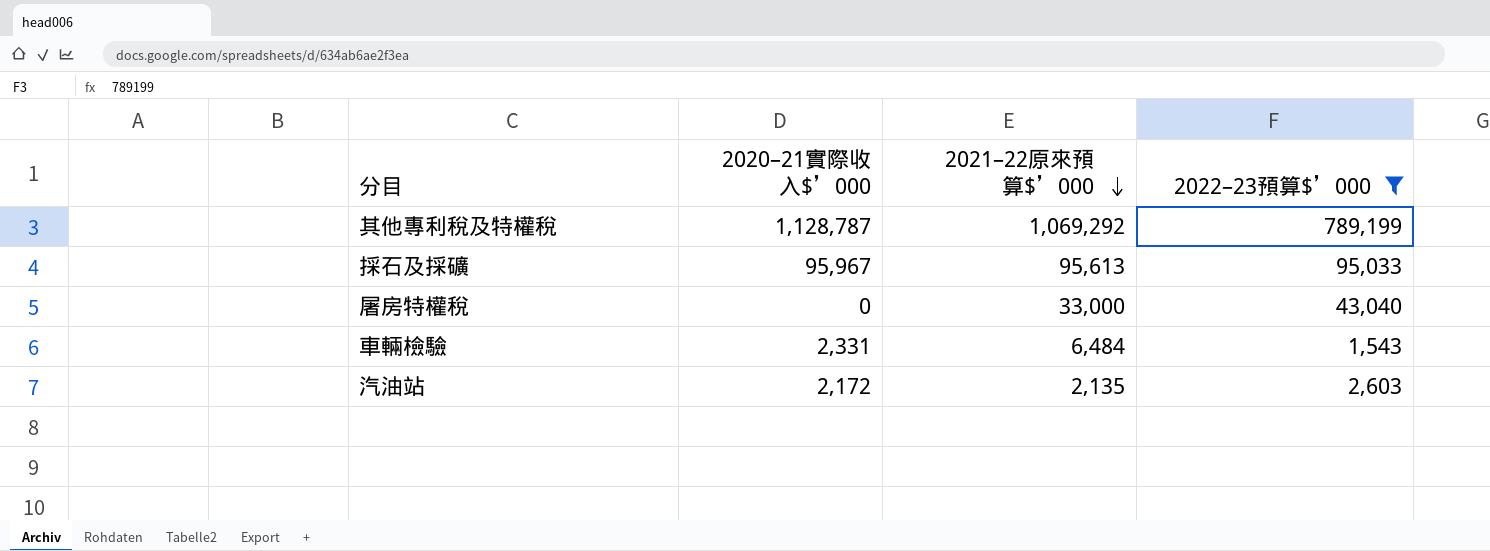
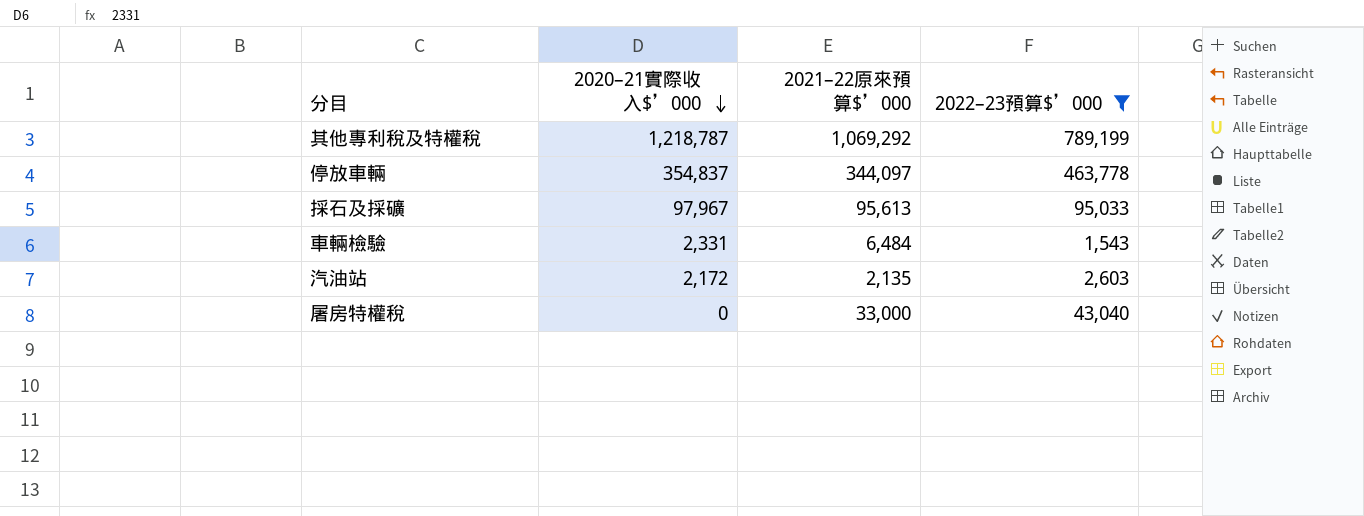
row order: 2021–22原來預算$’000 descending -> 2020–21實際收入$’000 descending
其他專利稅及特權稅 | 2020–21實際收入$’000: 1,128,787 -> 1,218,787
row 停放車輛: none -> 354,837 | 344,097 | 463,778
採石及採礦 | 2020–21實際收入$’000: 95,967 -> 97,967

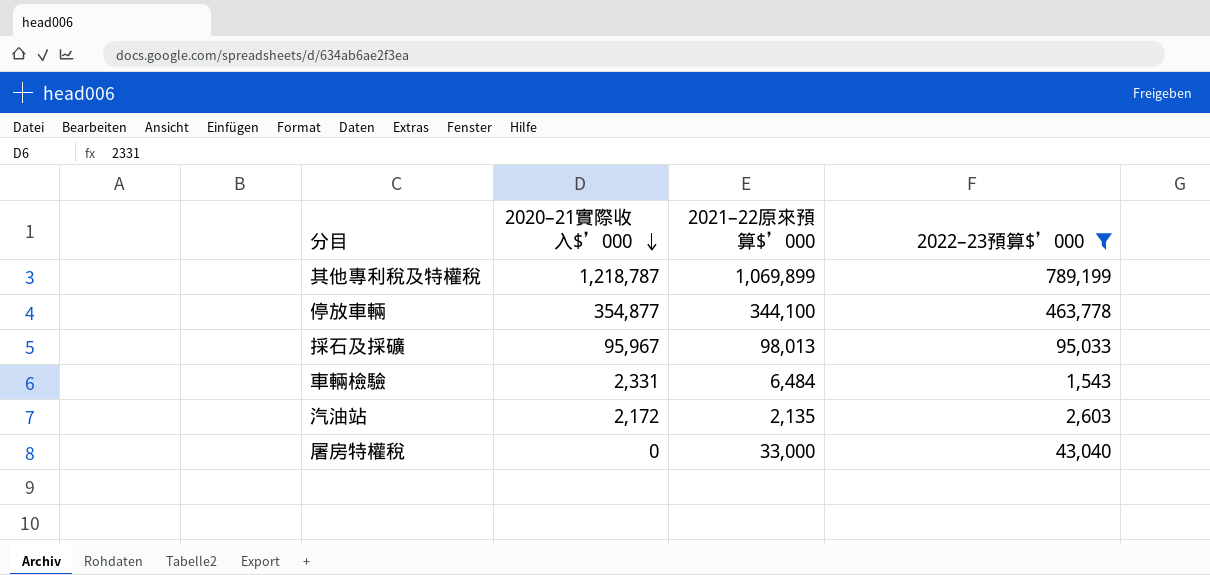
其他專利稅及特權稅 | 2021–22原來預算$’000: 1,069,292 -> 1,069,899
停放車輛 | 2020–21實際收入$’000: 354,837 -> 354,877
停放車輛 | 2021–22原來預算$’000: 344,097 -> 344,100
採石及採礦 | 2020–21實際收入$’000: 97,967 -> 95,967
採石及採礦 | 2021–22原來預算$’000: 95,613 -> 98,013

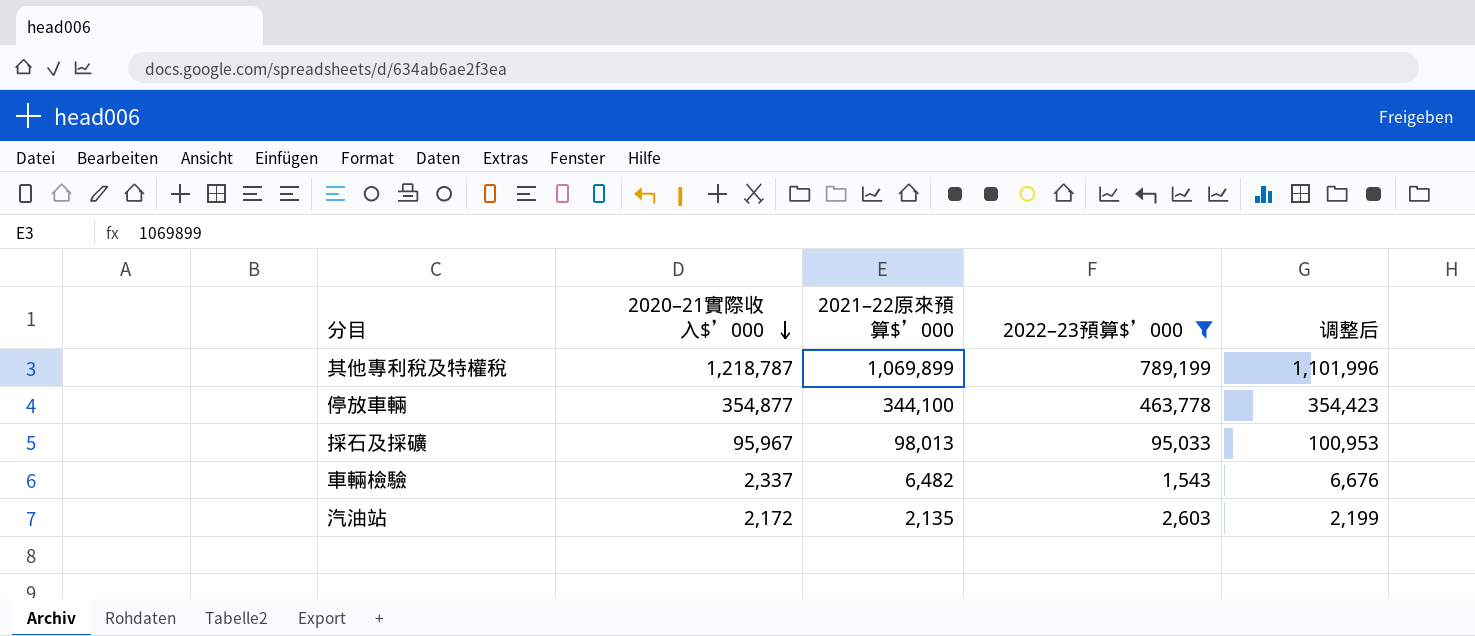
column 调整后 | formula: none -> [2021–22原來預算$’000] * 1.03
row 屠房特權稅: 0 | 33,000 | 43,040 -> none
車輛檢驗 | 2020–21實際收入$’000: 2,331 -> 2,337
車輛檢驗 | 2021–22原來預算$’000: 6,484 -> 6,482

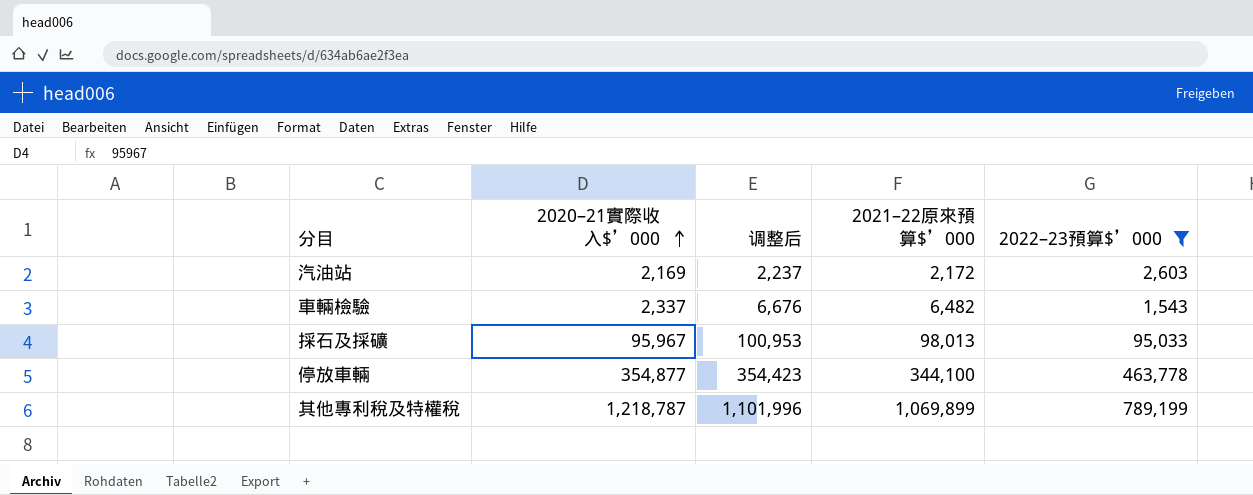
row order: 2020–21實際收入$’000 descending -> 2020–21實際收入$’000 ascending
column 调整后 | position: 5 -> 3
汽油站 | 2020–21實際收入$’000: 2,172 -> 2,169
汽油站 | 调整后: 2,199 -> 2,237
汽油站 | 2021–22原來預算$’000: 2,135 -> 2,172

